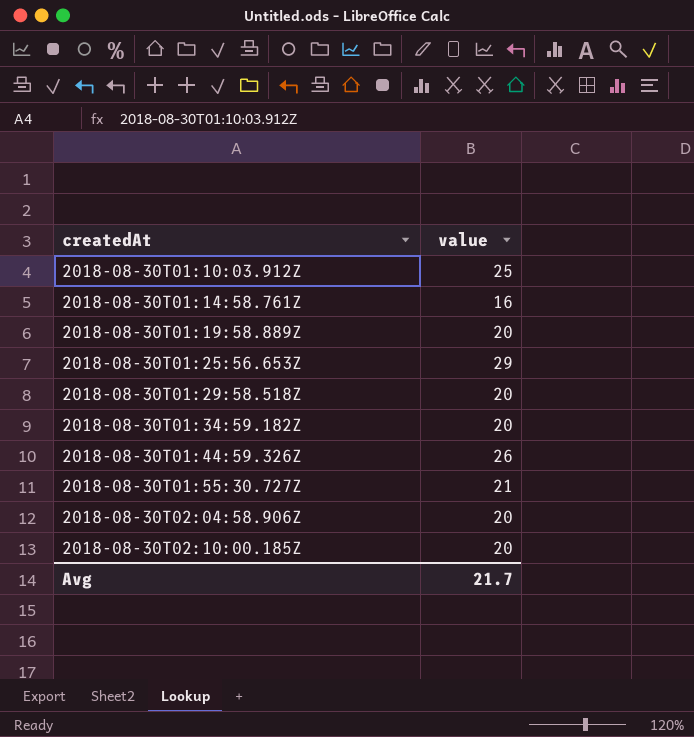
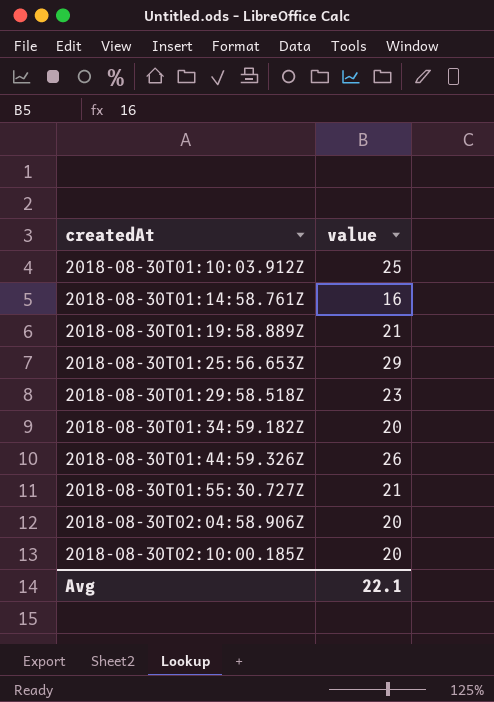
2018-08-30T01:19:58.889Z | value: 20 -> 21
2018-08-30T01:29:58.518Z | value: 20 -> 23
Avg | value: 21.7 -> 22.1

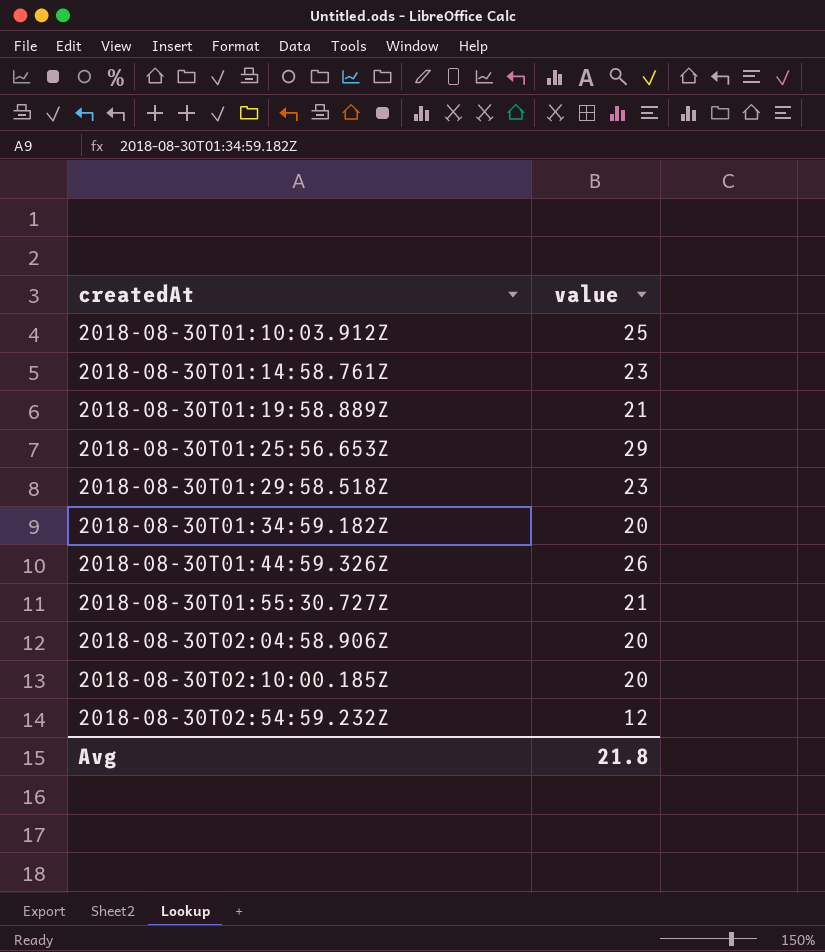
2018-08-30T01:14:58.761Z | value: 16 -> 23
row 2018-08-30T02:54:59.232Z: none -> 12
Avg | value: 22.1 -> 21.8

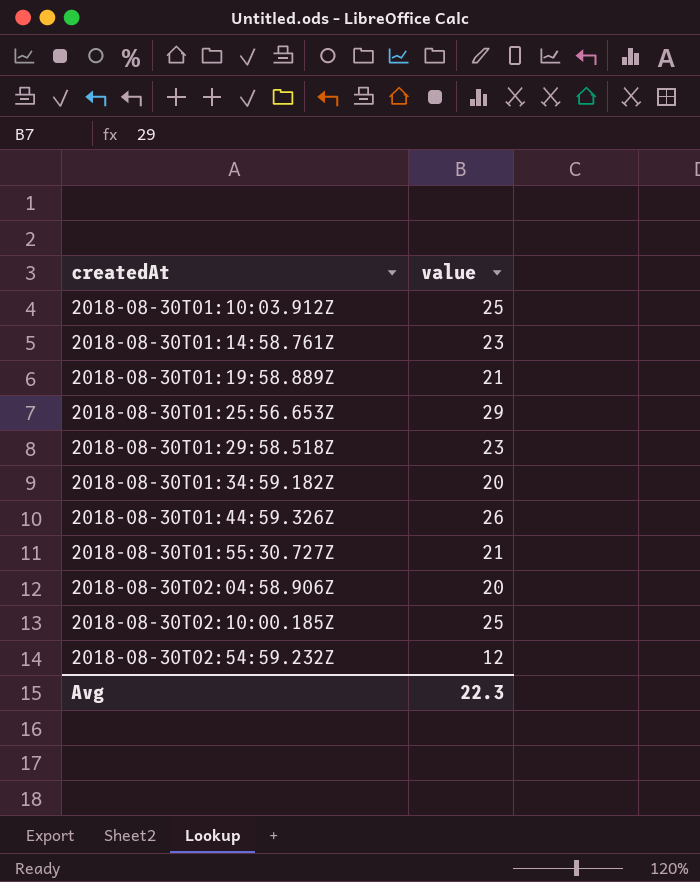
2018-08-30T02:10:00.185Z | value: 20 -> 25
Avg | value: 21.8 -> 22.3

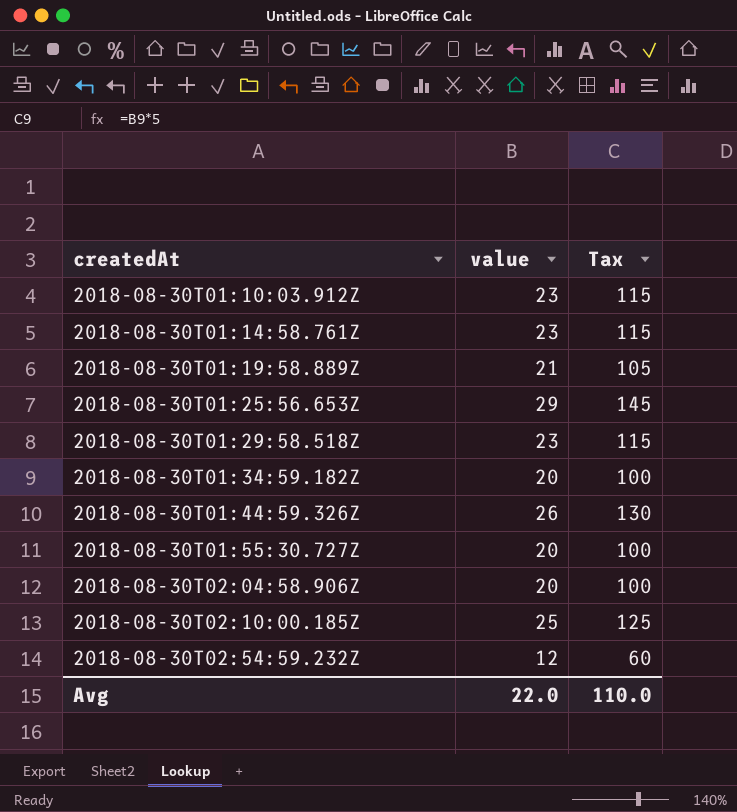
column Tax | formula: none -> [value] * 5
2018-08-30T01:10:03.912Z | value: 25 -> 23
2018-08-30T01:55:30.727Z | value: 21 -> 20
Avg | value: 22.3 -> 22.0

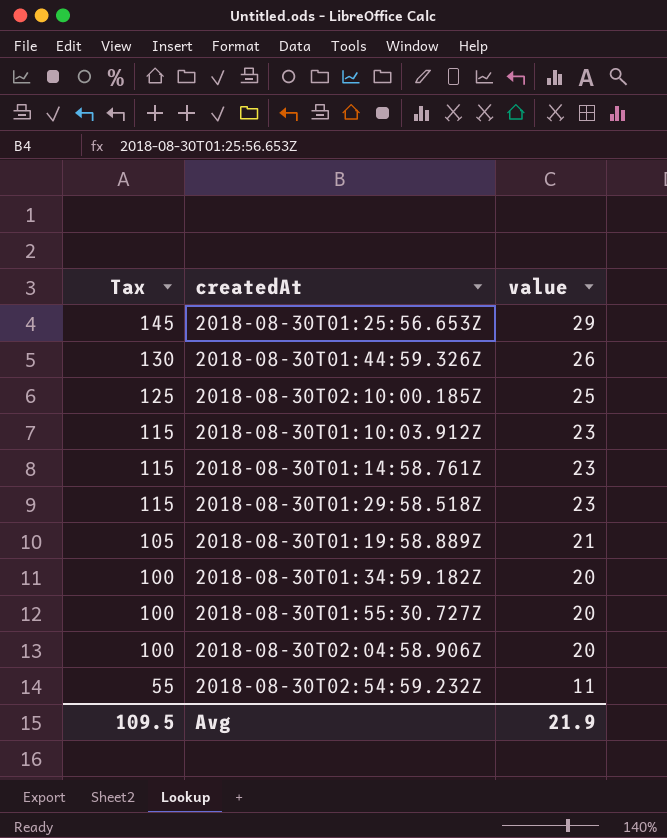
row order: createdAt ascending -> Tax descending
column Tax | position: 3 -> 1
2018-08-30T02:54:59.232Z | Tax: 60 -> 55
2018-08-30T02:54:59.232Z | value: 12 -> 11
Avg | Tax: 110.0 -> 109.5
Avg | value: 22.0 -> 21.9

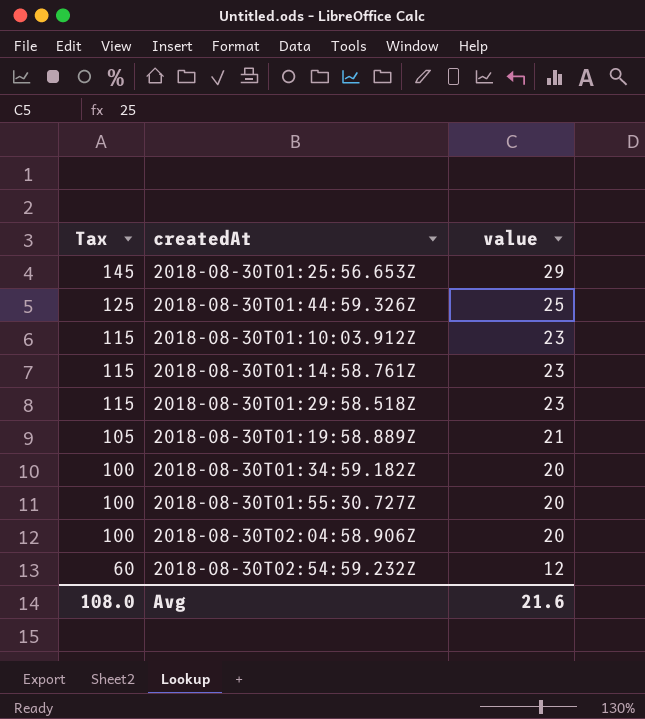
row 2018-08-30T02:10:00.185Z: 125 | 25 -> none
2018-08-30T01:44:59.326Z | Tax: 130 -> 125
2018-08-30T01:44:59.326Z | value: 26 -> 25
2018-08-30T02:54:59.232Z | Tax: 55 -> 60
2018-08-30T02:54:59.232Z | value: 11 -> 12
Avg | Tax: 109.5 -> 108.0
Avg | value: 21.9 -> 21.6

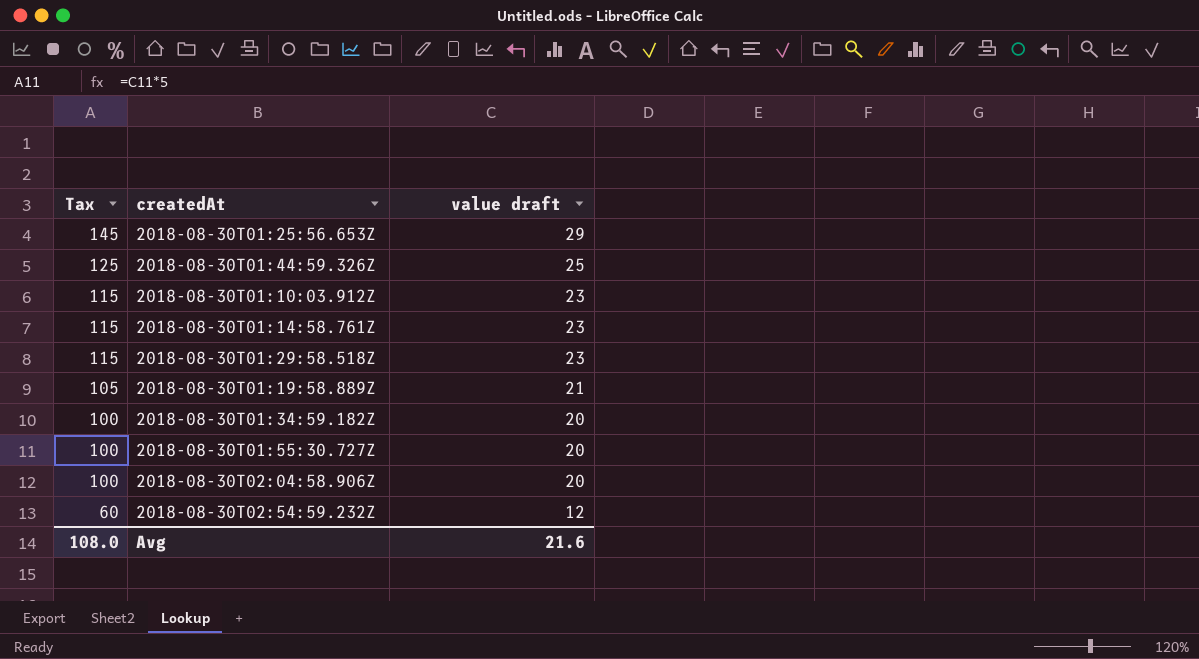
column name: value -> value draft

